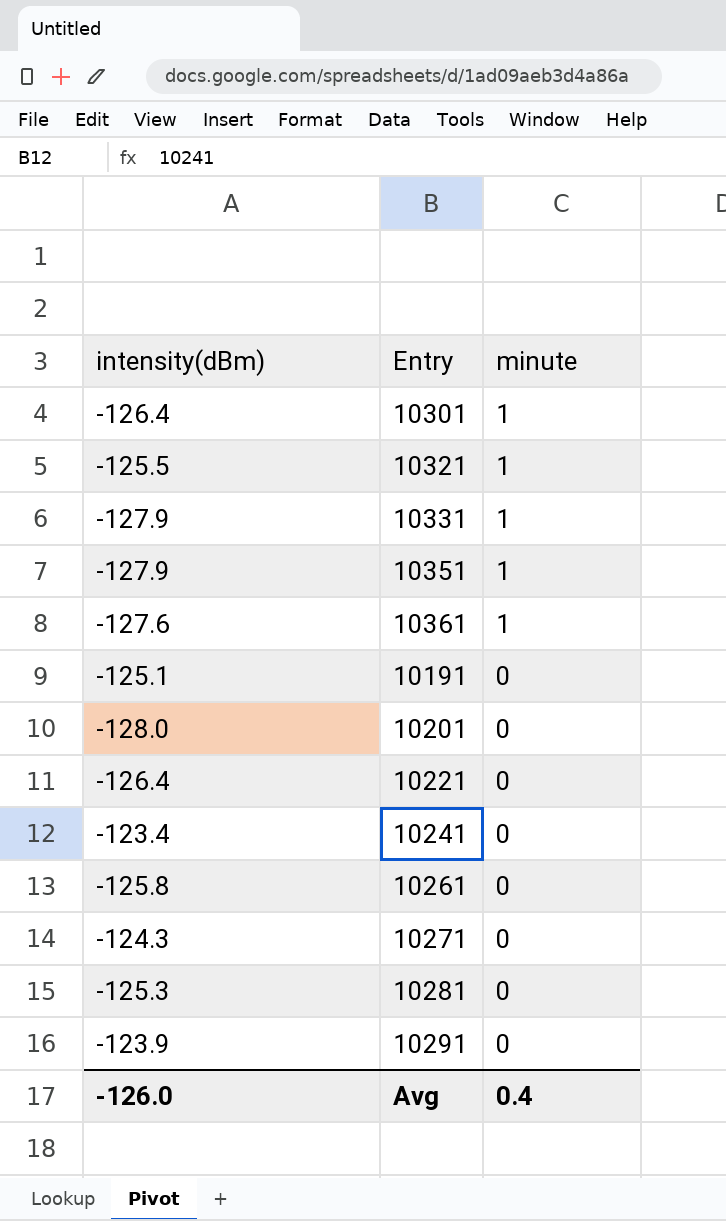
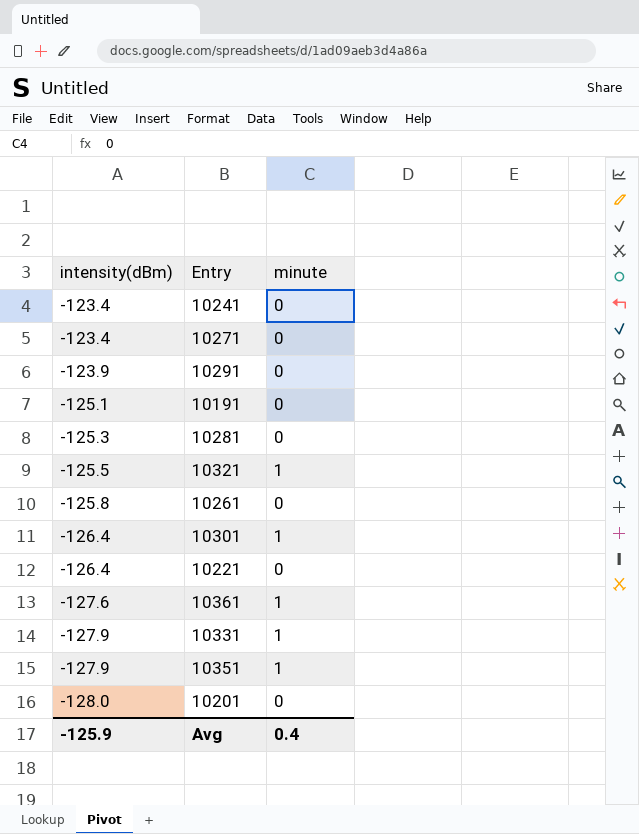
row order: minute descending -> intensity(dBm) descending
10271 | intensity(dBm): -124.3 -> -123.4
Avg | intensity(dBm): -126.0 -> -125.9

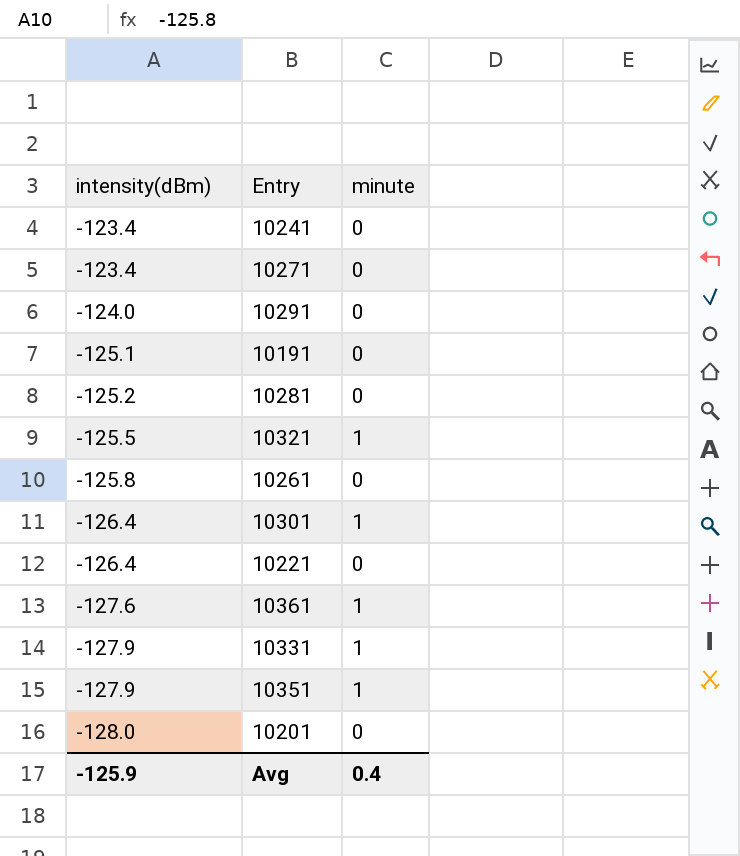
10291 | intensity(dBm): -123.9 -> -124.0
10281 | intensity(dBm): -125.3 -> -125.2

